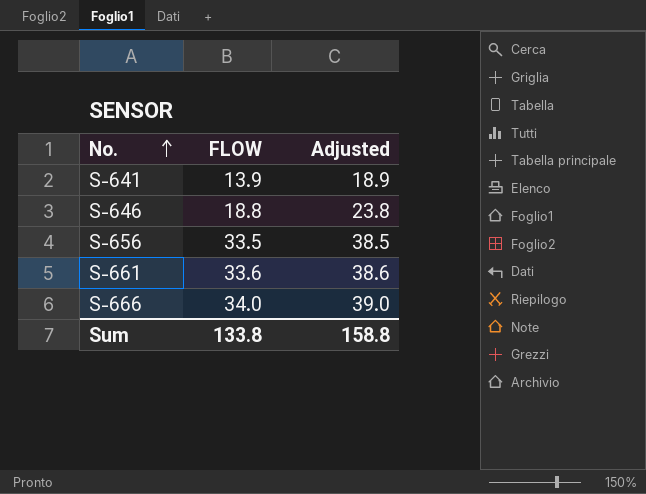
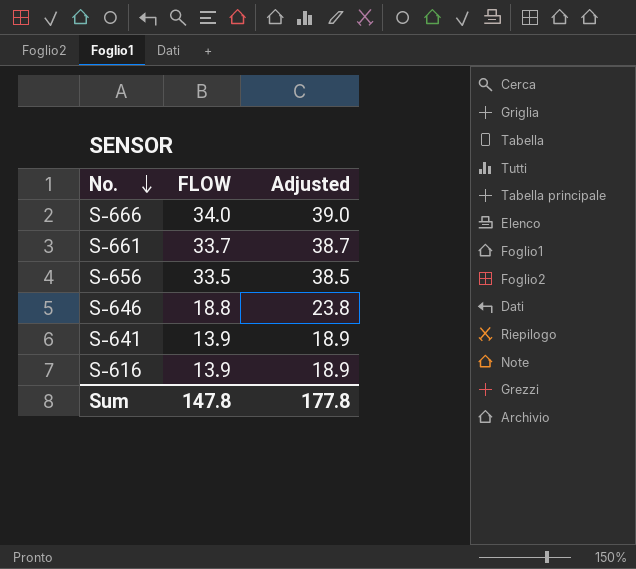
row order: No. ascending -> No. descending
S-661 | FLOW: 33.6 -> 33.7
S-661 | Adjusted: 38.6 -> 38.7
row S-616: none -> 13.9 | 18.9
Sum | FLOW: 133.8 -> 147.8
Sum | Adjusted: 158.8 -> 177.8

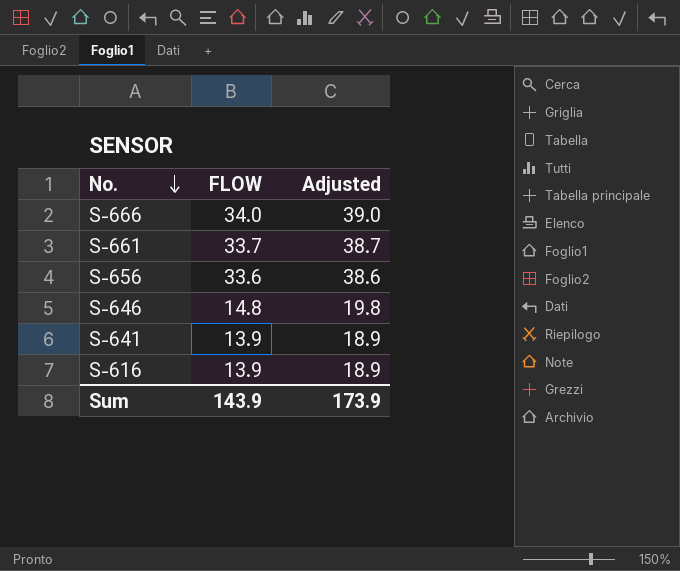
S-656 | FLOW: 33.5 -> 33.6
S-656 | Adjusted: 38.5 -> 38.6
S-646 | FLOW: 18.8 -> 14.8
S-646 | Adjusted: 23.8 -> 19.8
Sum | FLOW: 147.8 -> 143.9
Sum | Adjusted: 177.8 -> 173.9

